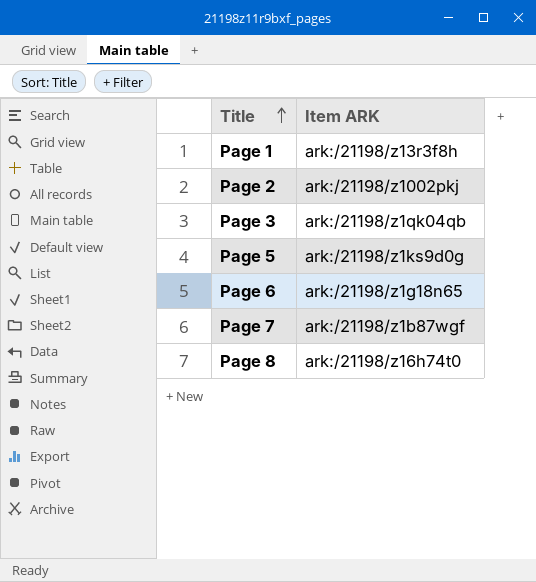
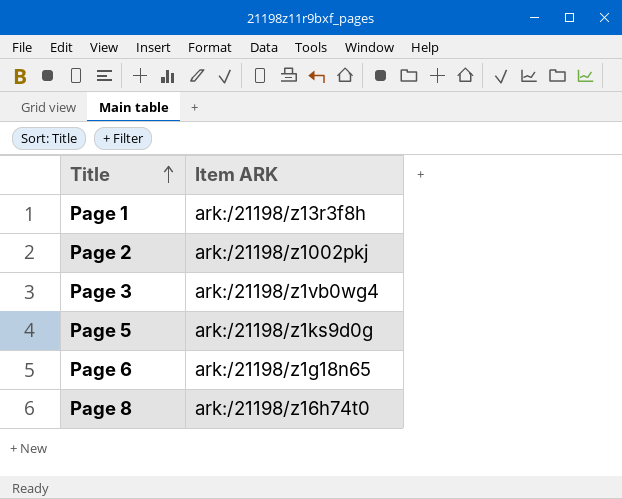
row Page 7: ark:/21198/z1b87wgf -> none
Page 3 | Item ARK: ark:/21198/z1qk04qb -> ark:/21198/z1vb0wg4

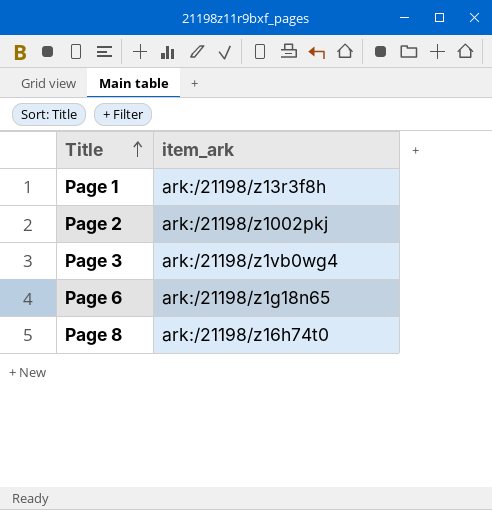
column name: Item ARK -> item_ark
row Page 5: ark:/21198/z1ks9d0g -> none

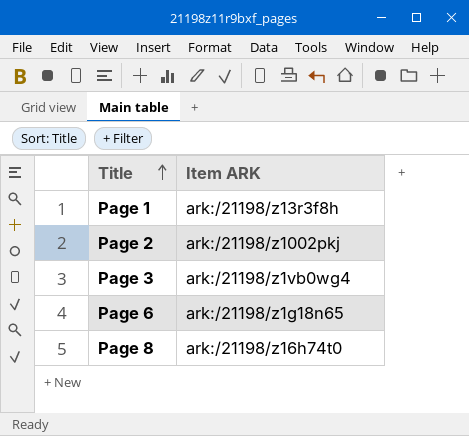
column name: item_ark -> Item ARK

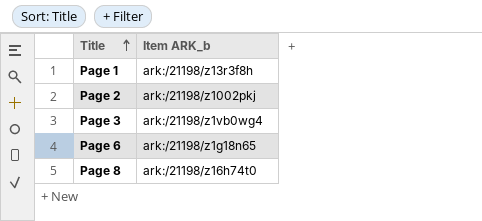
column name: Item ARK -> Item ARK_b

